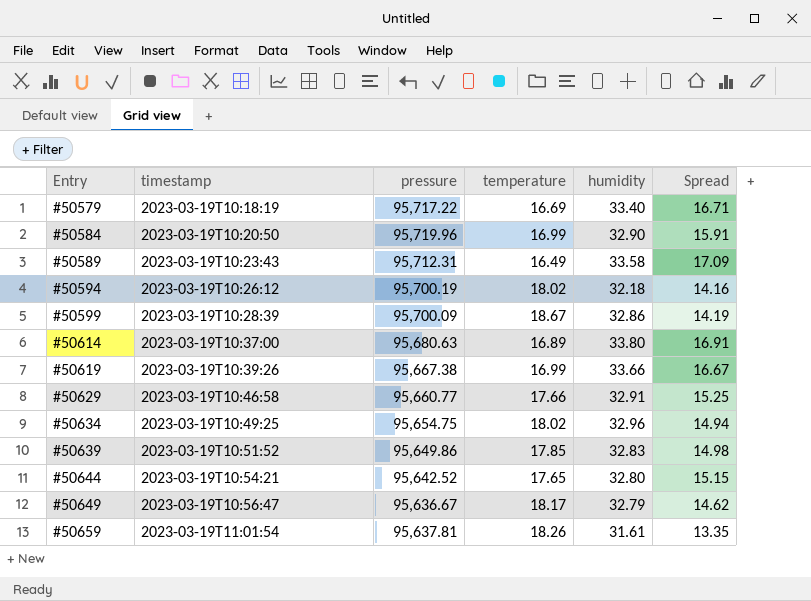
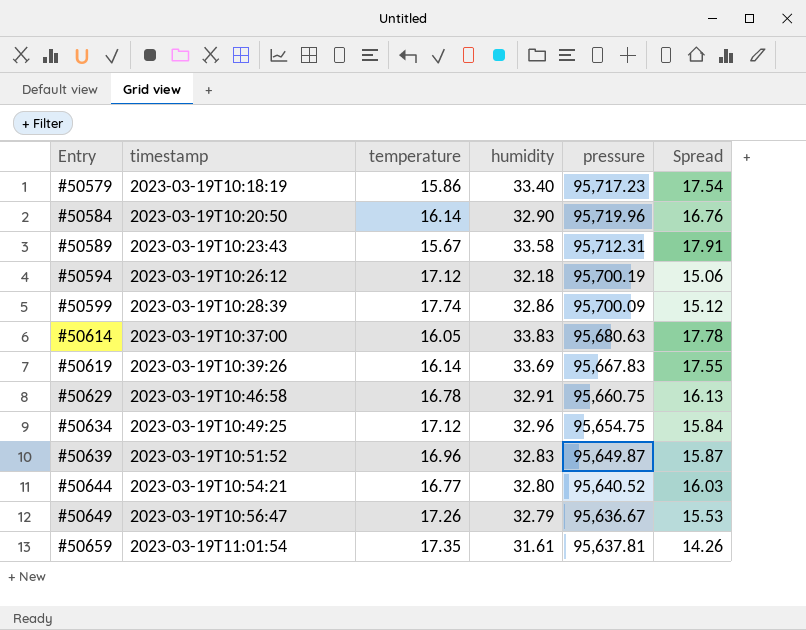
column pressure | position: 3 -> 5
#50579 | temperature: 16.69 -> 15.86
#50579 | pressure: 95,717.22 -> 95,717.23
#50579 | Spread: 16.71 -> 17.54
#50584 | temperature: 16.99 -> 16.14
#50584 | Spread: 15.91 -> 16.76
#50589 | temperature: 16.49 -> 15.67
#50589 | Spread: 17.09 -> 17.91
#50594 | temperature: 18.02 -> 17.12
#50594 | Spread: 14.16 -> 15.06
#50599 | temperature: 18.67 -> 17.74
#50599 | Spread: 14.19 -> 15.12
#50614 | temperature: 16.89 -> 16.05
#50614 | humidity: 33.80 -> 33.83
#50614 | Spread: 16.91 -> 17.78
#50619 | temperature: 16.99 -> 16.14
#50619 | humidity: 33.66 -> 33.69
#50619 | pressure: 95,667.38 -> 95,667.83
#50619 | Spread: 16.67 -> 17.55
#50629 | temperature: 17.66 -> 16.78
#50629 | pressure: 95,660.77 -> 95,660.75
#50629 | Spread: 15.25 -> 16.13
#50634 | temperature: 18.02 -> 17.12
#50634 | Spread: 14.94 -> 15.84
#50639 | temperature: 17.85 -> 16.96
#50639 | pressure: 95,649.86 -> 95,649.87
#50639 | Spread: 14.98 -> 15.87
#50644 | temperature: 17.65 -> 16.77
#50644 | pressure: 95,642.52 -> 95,640.52
#50644 | Spread: 15.15 -> 16.03
#50649 | temperature: 18.17 -> 17.26
#50649 | Spread: 14.62 -> 15.53
#50659 | temperature: 18.26 -> 17.35
#50659 | Spread: 13.35 -> 14.26

